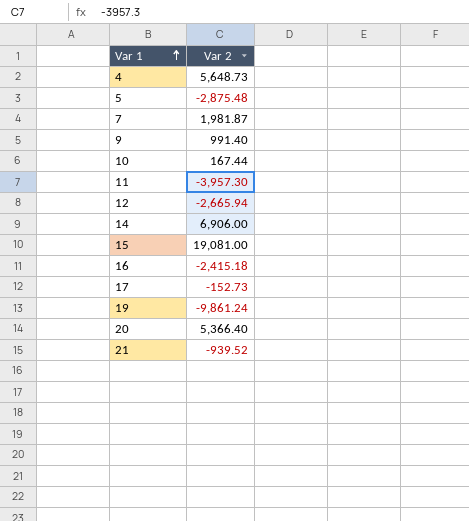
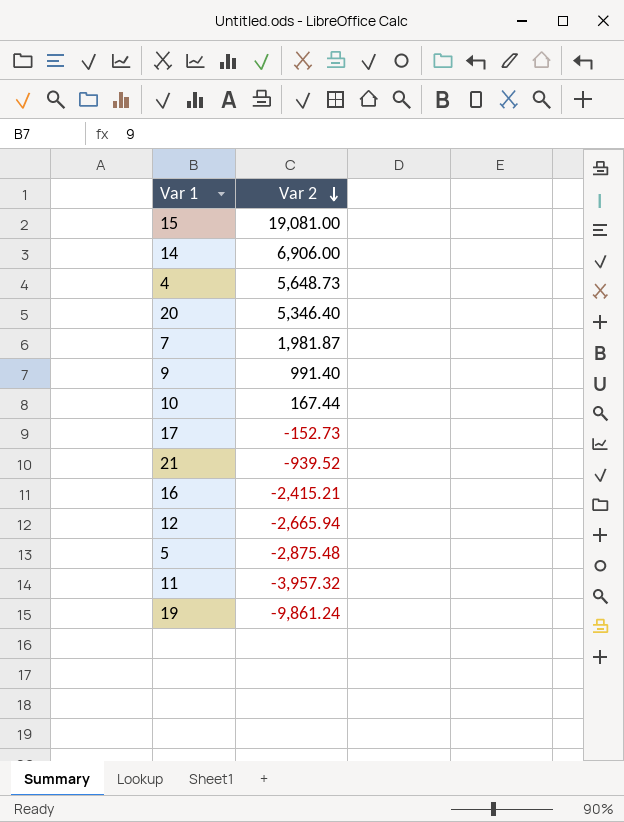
row order: Var 1 ascending -> Var 2 descending
20 | Var 2: 5,366.40 -> 5,346.40
16 | Var 2: -2,415.18 -> -2,415.21
11 | Var 2: -3,957.30 -> -3,957.32

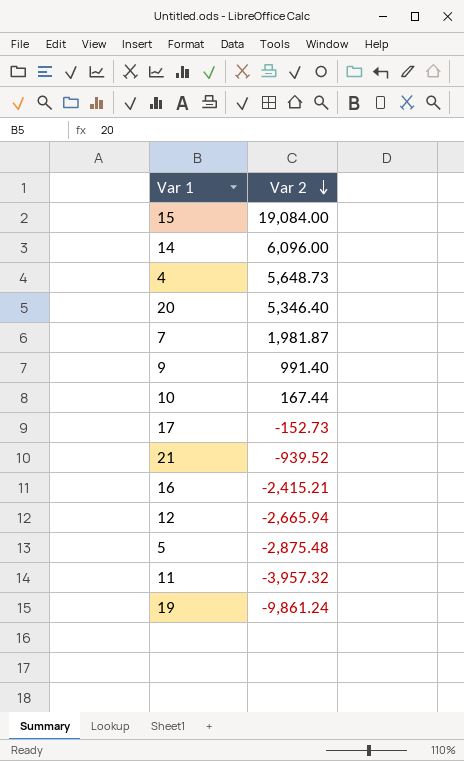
15 | Var 2: 19,081.00 -> 19,084.00
14 | Var 2: 6,906.00 -> 6,096.00

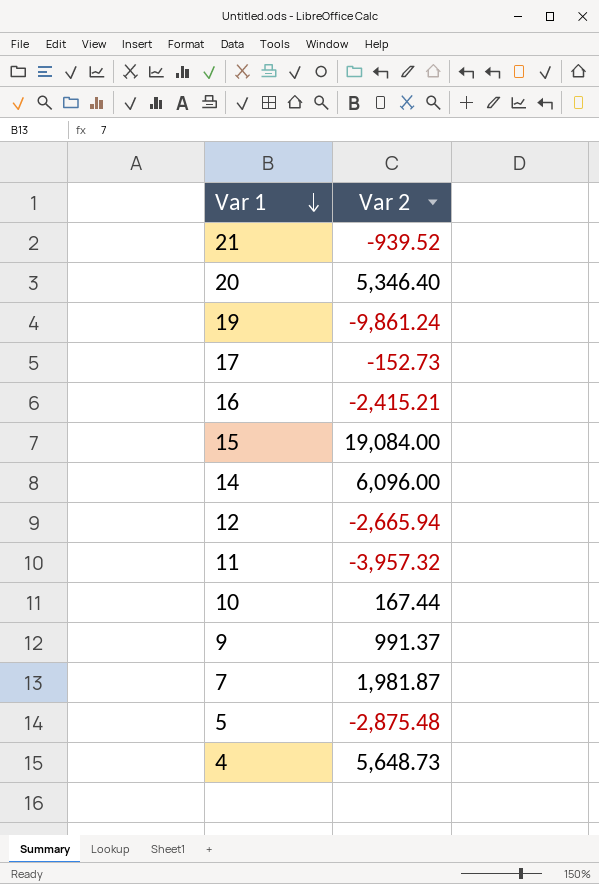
row order: Var 2 descending -> Var 1 descending
9 | Var 2: 991.40 -> 991.37

